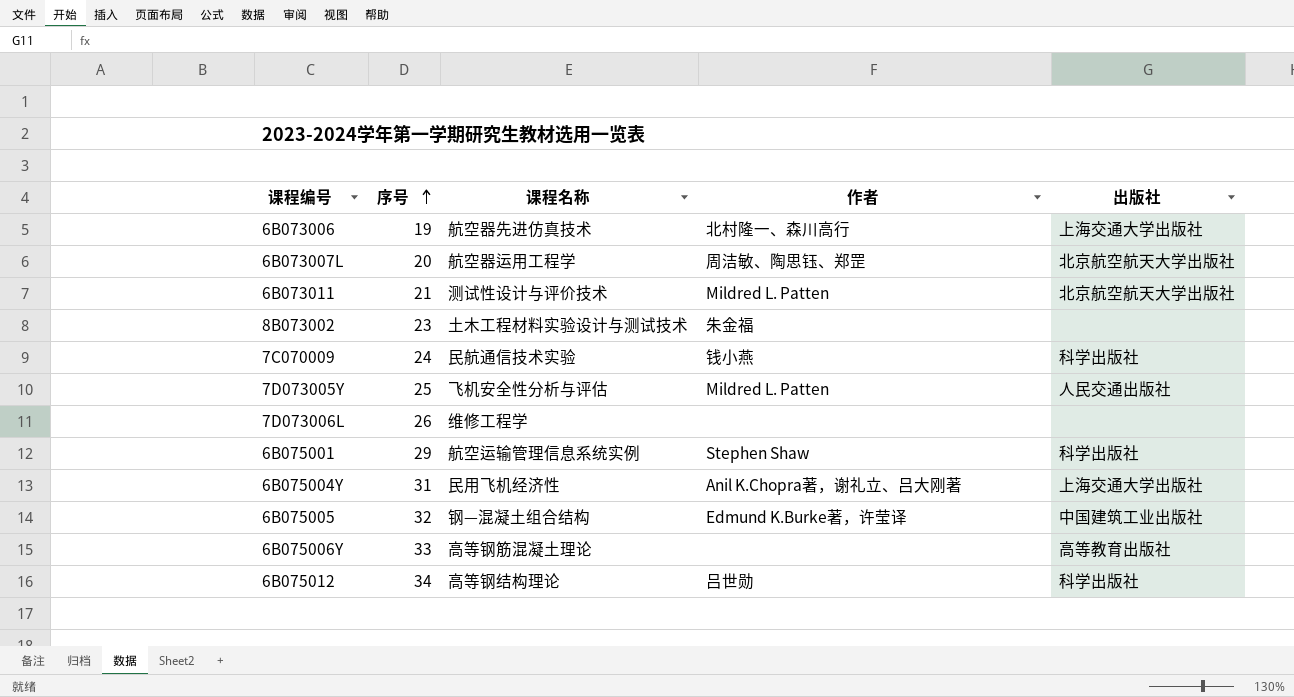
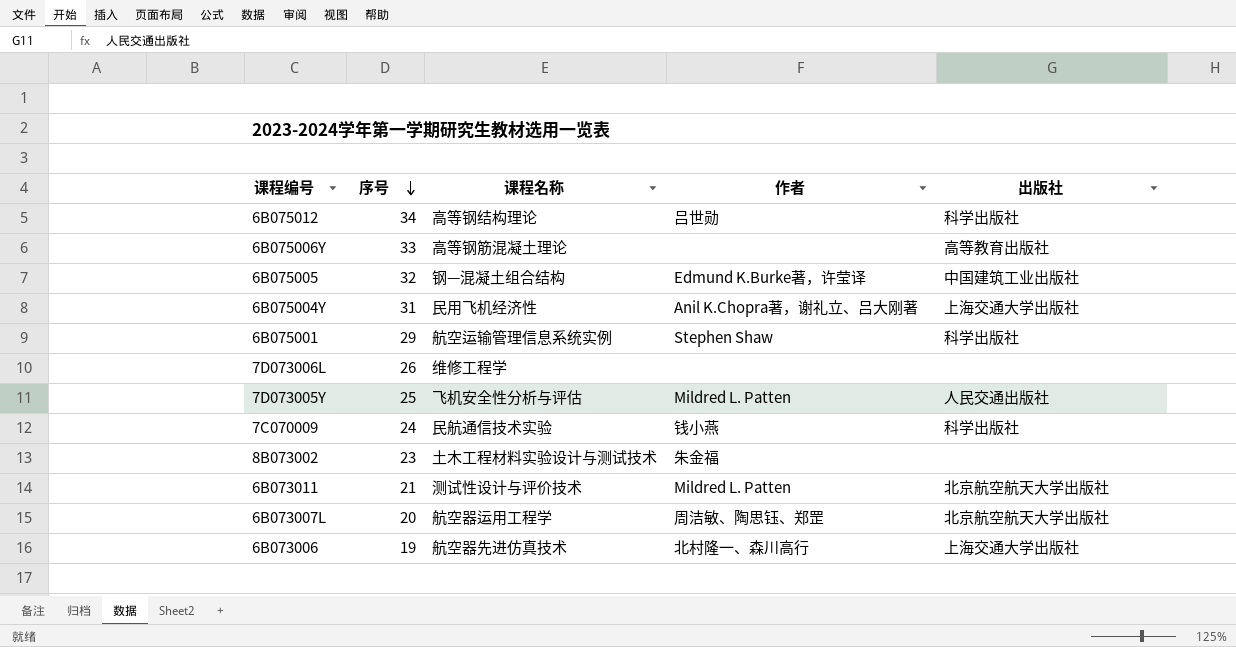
row order: 序号 ascending -> 序号 descending

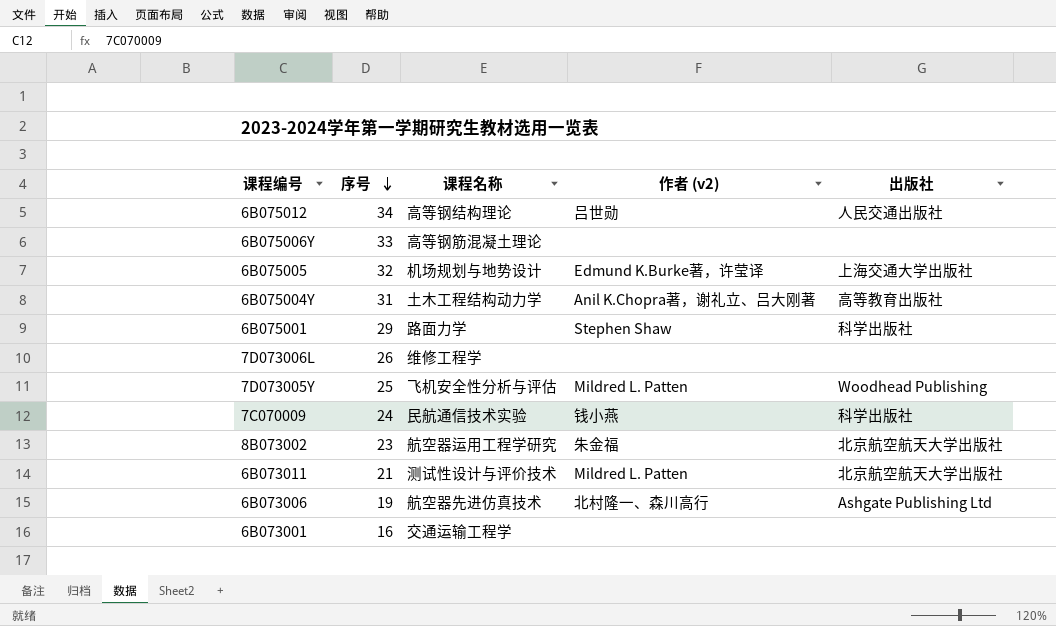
column name: 作者 -> 作者 (v2)
row 6B073007L: 20 | 航空器运用工程学 | 周洁敏、陶思钰、郑罡 | 北京航空航天大学出版社 -> none
6B075012 | 出版社: 科学出版社 -> 人民交通出版社
6B075006Y | 出版社: 高等教育出版社 -> none
6B075005 | 课程名称: 钢—混凝土组合结构 -> 机场规划与地势设计
6B075005 | 出版社: 中国建筑工业出版社 -> 上海交通大学出版社
6B075004Y | 课程名称: 民用飞机经济性 -> 土木工程结构动力学
6B075004Y | 出版社: 上海交通大学出版社 -> 高等教育出版社
6B075001 | 课程名称: 航空运输管理信息系统实例 -> 路面力学
7D073005Y | 出版社: 人民交通出版社 -> Woodhead Publishing
8B073002 | 课程名称: 土木工程材料实验设计与测试技术 -> 航空器运用工程学研究
8B073002 | 出版社: none -> 北京航空航天大学出版社
6B073006 | 出版社: 上海交通大学出版社 -> Ashgate Publishing Ltd
row 6B073001: none -> 16 | 交通运输工程学 | none | none

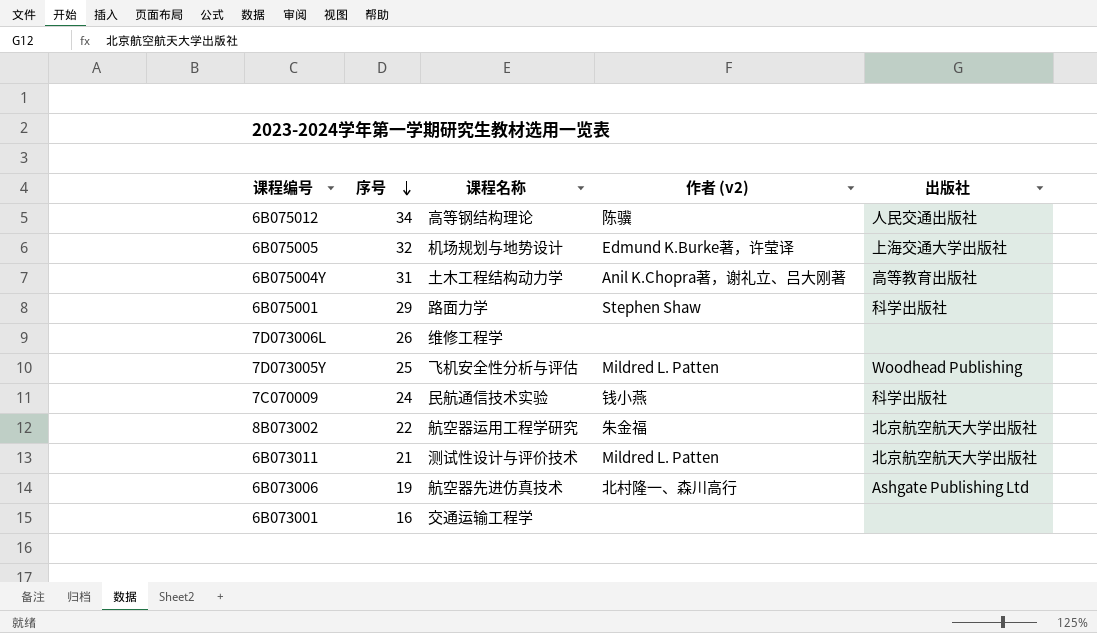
row 6B075006Y: 33 | 高等钢筋混凝土理论 | none | none -> none
6B075012 | 作者 (v2): 吕世勋 -> 陈骥
8B073002 | 序号: 23 -> 22

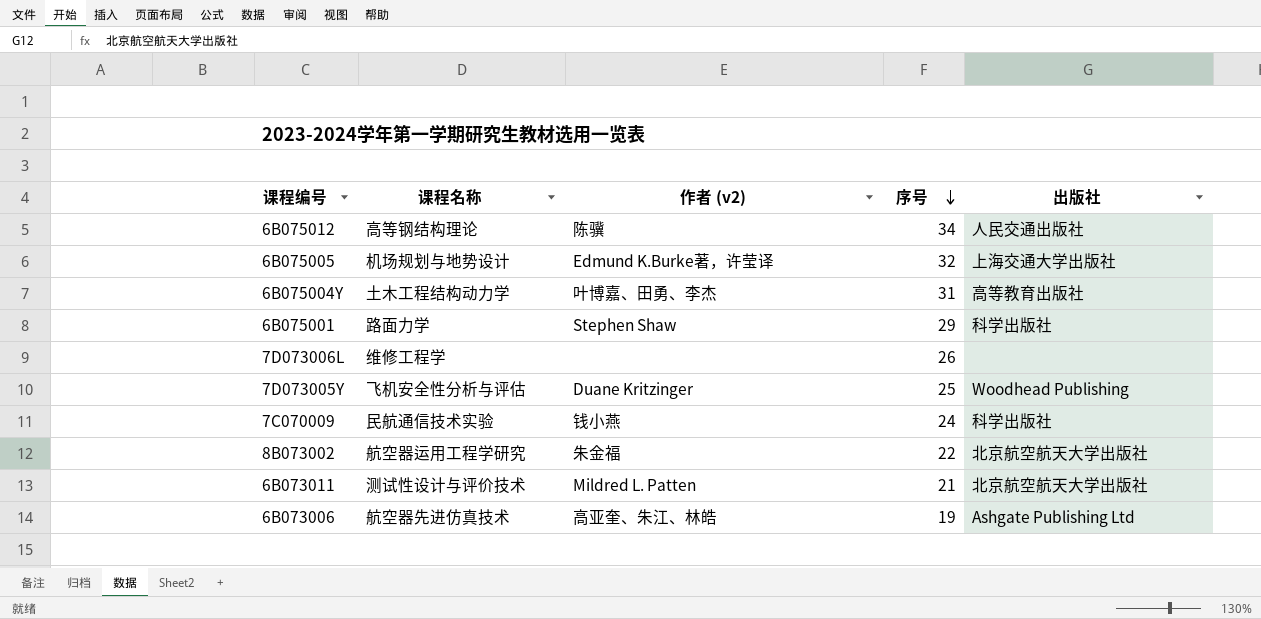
column 序号 | position: 2 -> 4
row 6B073001: 16 | 交通运输工程学 | none | none -> none
6B075004Y | 作者 (v2): Anil K.Chopra著，谢礼立、吕大刚著 -> 叶博嘉、田勇、李杰
7D073005Y | 作者 (v2): Mildred L. Patten -> Duane Kritzinger
6B073006 | 作者 (v2): 北村隆一、森川高行 -> 高亚奎、朱江、林皓

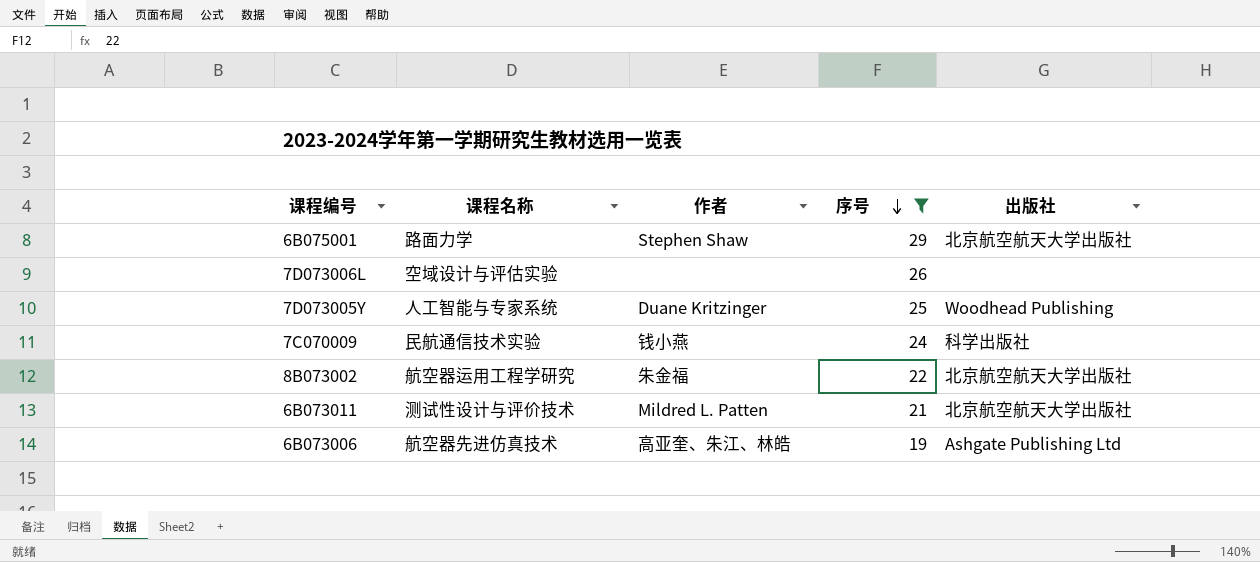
filter: none -> 序号 <= 29
column name: 作者 (v2) -> 作者
6B075001 | 出版社: 科学出版社 -> 北京航空航天大学出版社
7D073006L | 课程名称: 维修工程学 -> 空域设计与评估实验
7D073005Y | 课程名称: 飞机安全性分析与评估 -> 人工智能与专家系统

